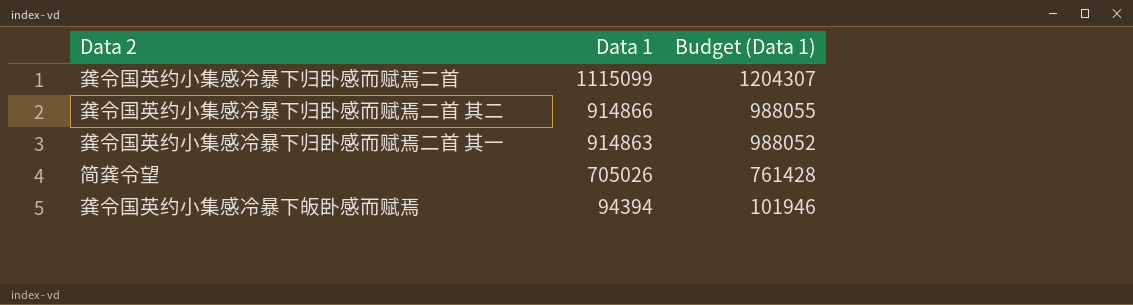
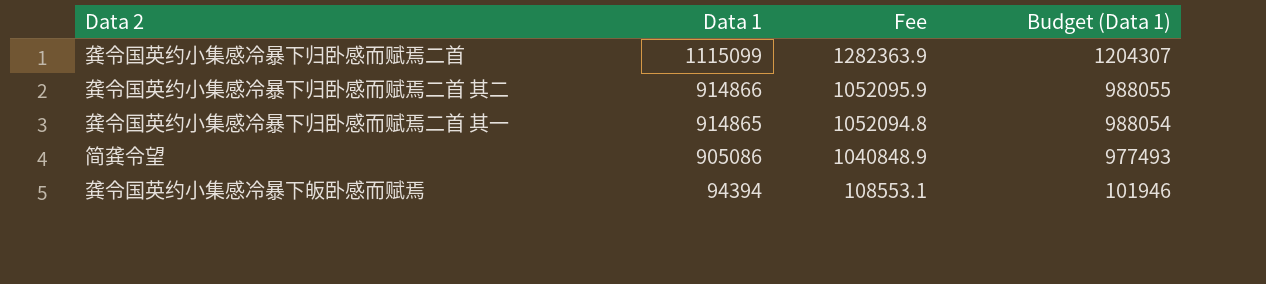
column Fee | formula: none -> [Data 1] * 1.15
龚令国英约小集感冷暴下归卧感而赋焉二首 其一 | Data 1: 914863 -> 914865
龚令国英约小集感冷暴下归卧感而赋焉二首 其一 | Budget (Data 1): 988052 -> 988054
简龚令望 | Data 1: 705026 -> 905086
简龚令望 | Budget (Data 1): 761428 -> 977493

